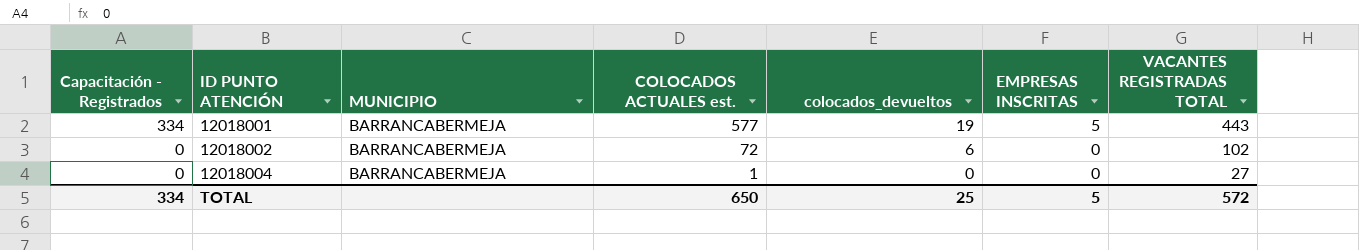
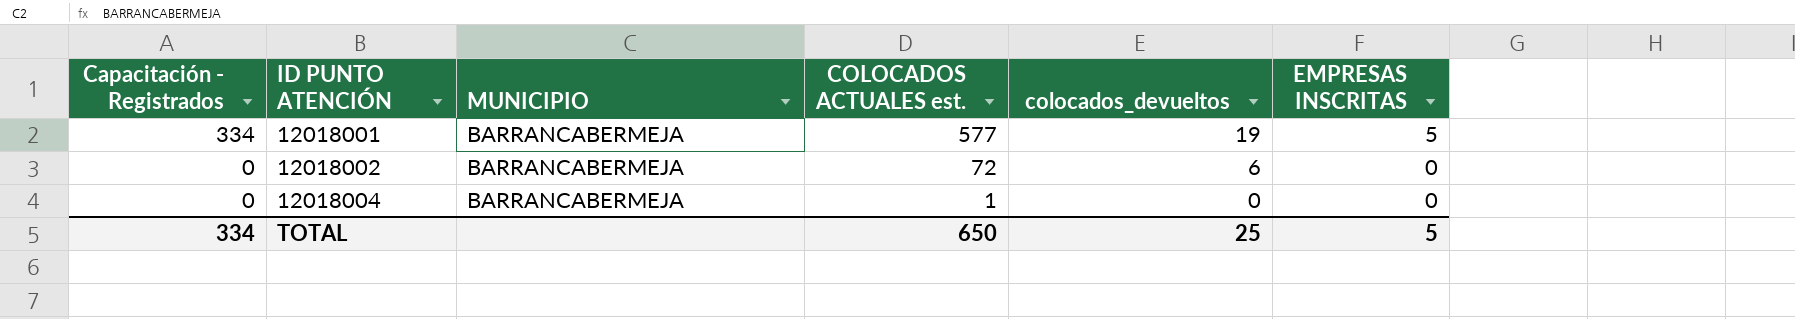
column VACANTES REGISTRADAS TOTAL | position: 7 -> none

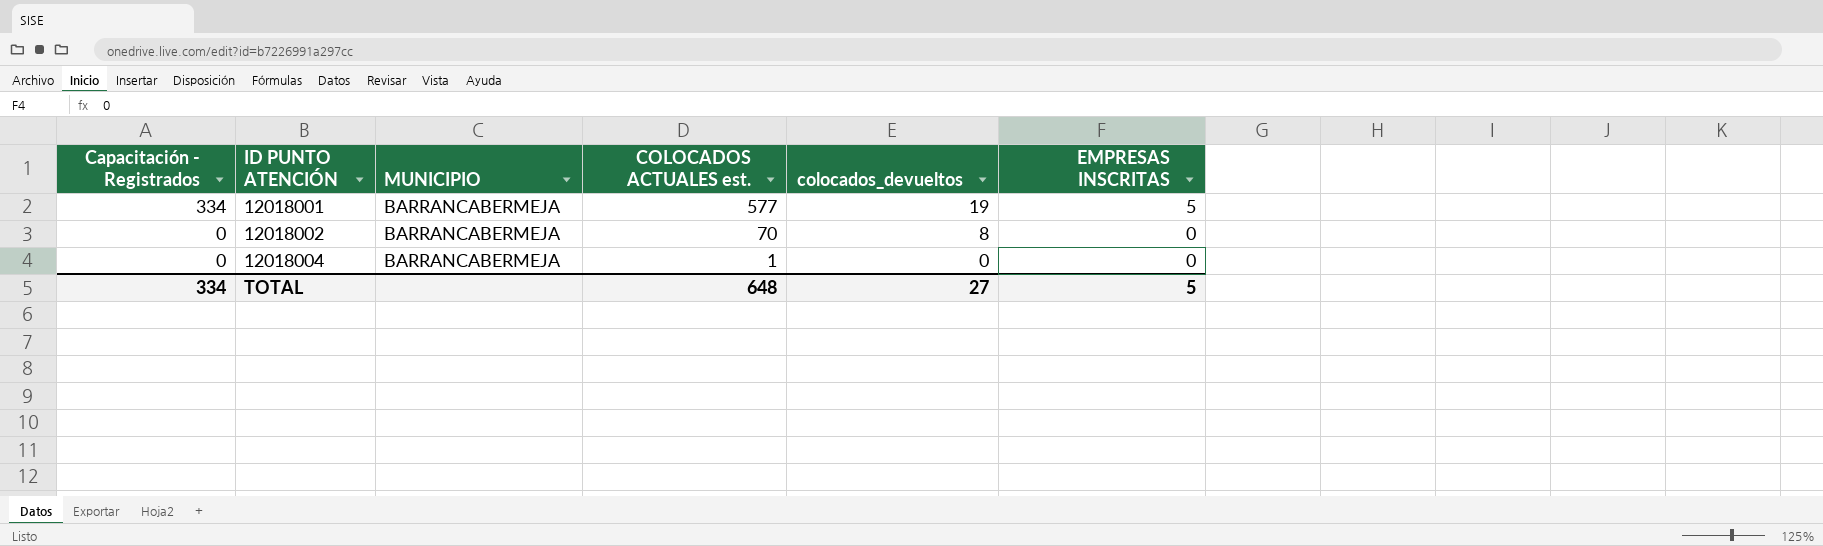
12018002 | COLOCADOS ACTUALES est.: 72 -> 70
12018002 | colocados_devueltos: 6 -> 8
TOTAL | COLOCADOS ACTUALES est.: 650 -> 648
TOTAL | colocados_devueltos: 25 -> 27

